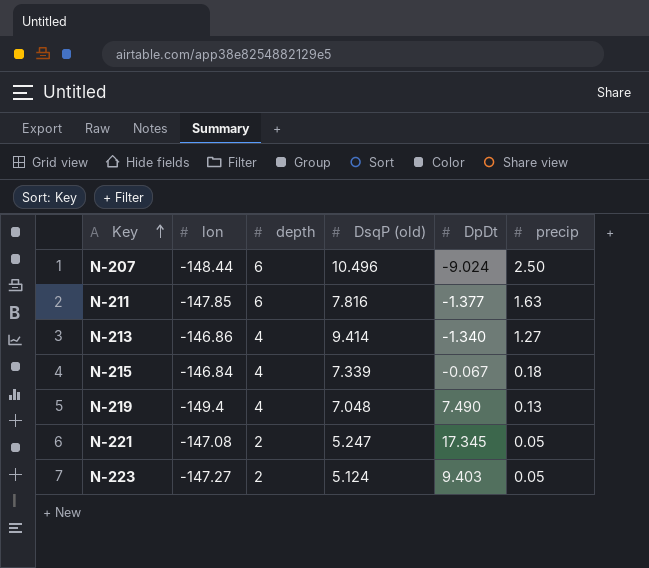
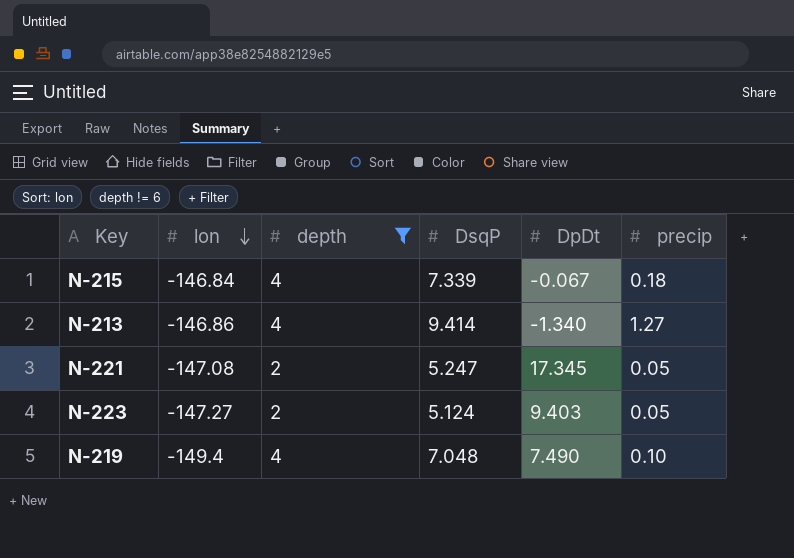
filter: none -> depth != 6
row order: Key ascending -> lon descending
column name: DsqP (old) -> DsqP
N-219 | precip: 0.13 -> 0.10

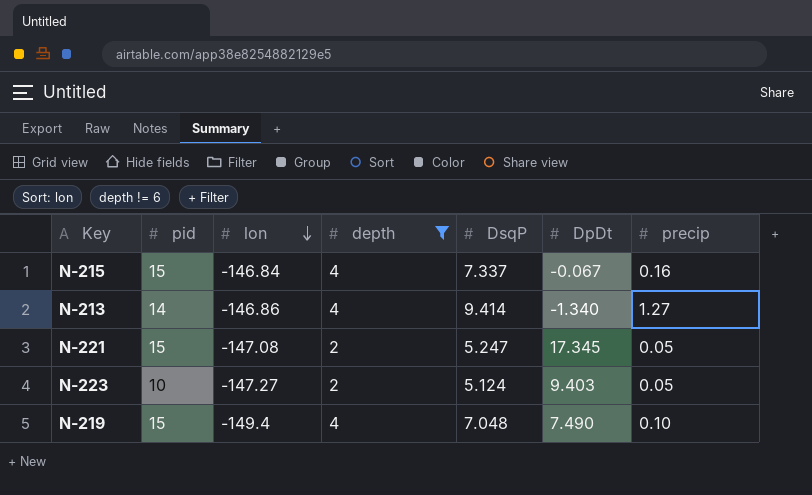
column pid | position: none -> 2
N-215 | DsqP: 7.339 -> 7.337
N-215 | precip: 0.18 -> 0.16

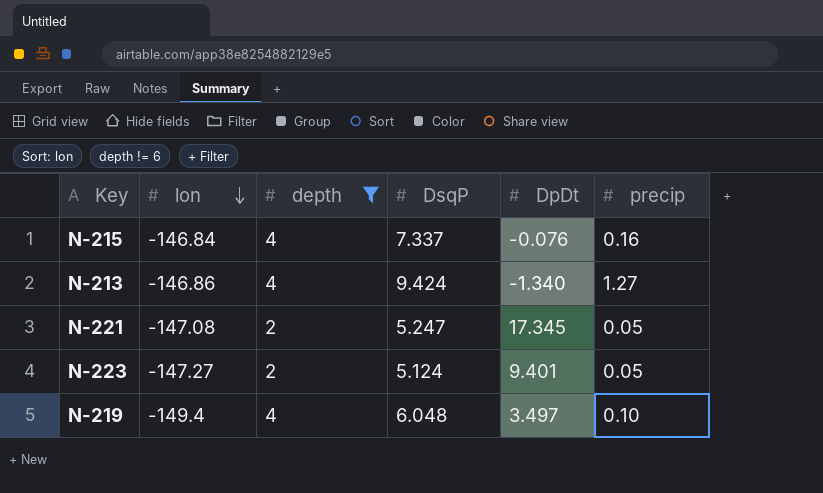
column pid | position: 2 -> none
N-215 | DpDt: -0.067 -> -0.076
N-213 | DsqP: 9.414 -> 9.424
N-223 | DpDt: 9.403 -> 9.401
N-219 | DsqP: 7.048 -> 6.048
N-219 | DpDt: 7.490 -> 3.497

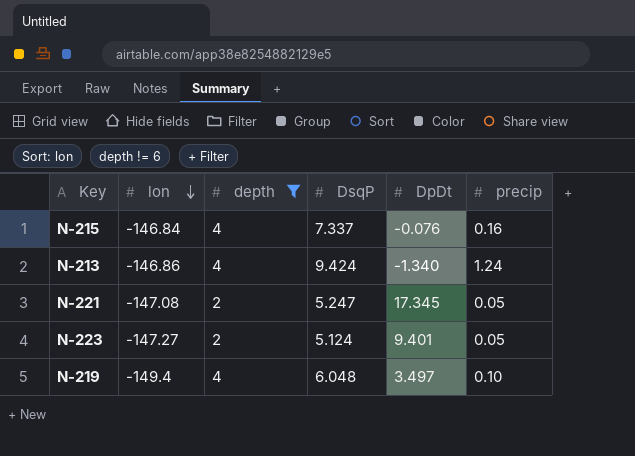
N-213 | precip: 1.27 -> 1.24

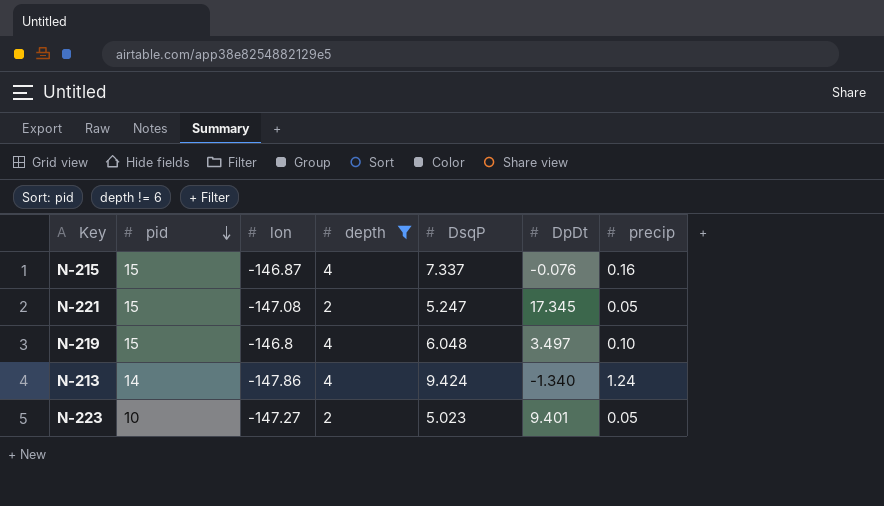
row order: lon descending -> pid descending
column pid | position: none -> 2
N-215 | lon: -146.84 -> -146.87
N-219 | lon: -149.4 -> -146.8
N-213 | lon: -146.86 -> -147.86
N-223 | DsqP: 5.124 -> 5.023

